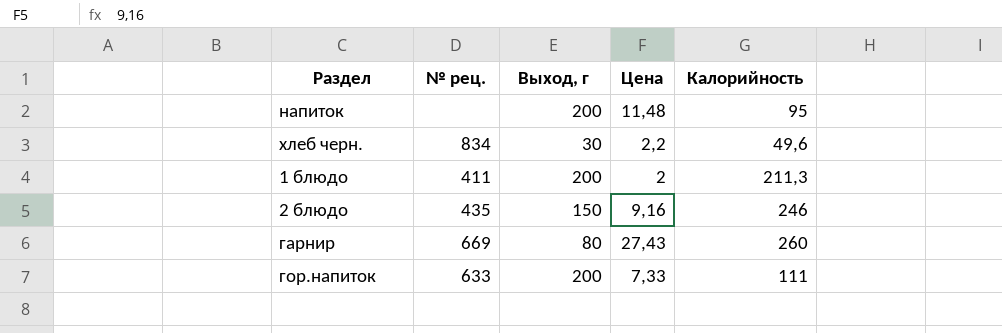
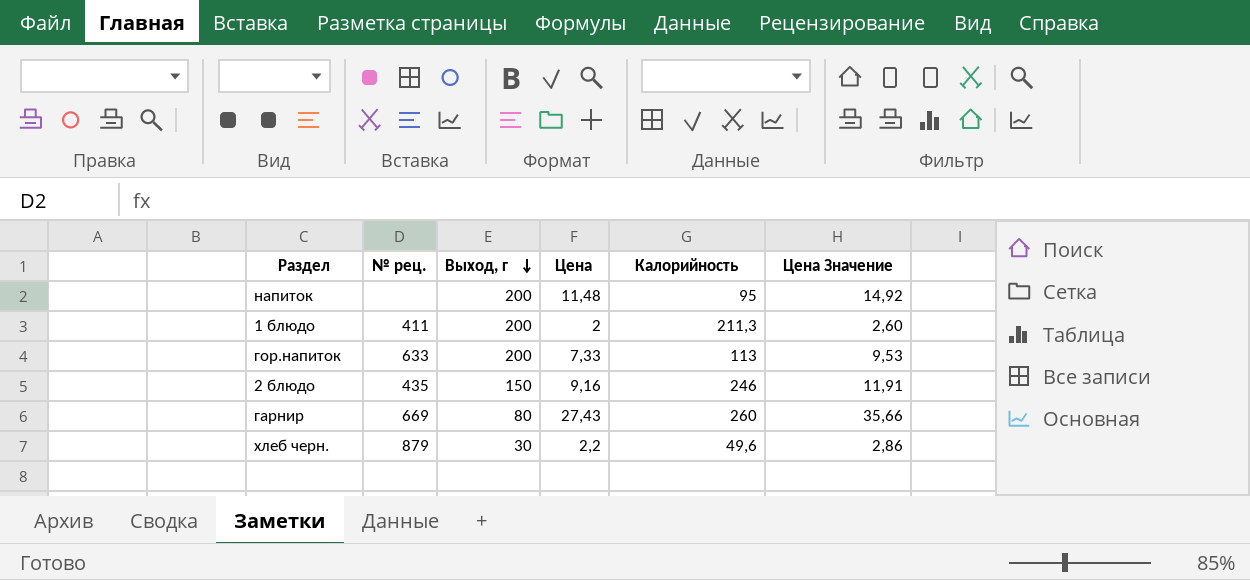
row order: none -> Выход, г descending
column Цена Значение | formula: none -> [Цена] * 1,3
гор.напиток | Калорийность: 111 -> 113
хлеб черн. | № рец.: 834 -> 879

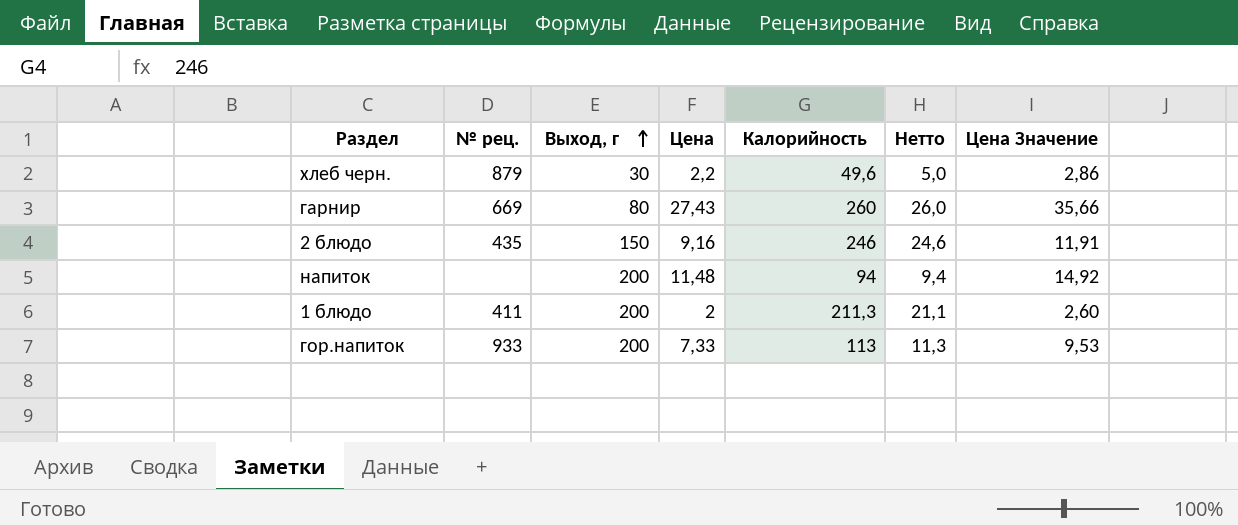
row order: Выход, г descending -> Выход, г ascending
column Нетто | formula: none -> [Калорийность] * 0,1
напиток | Калорийность: 95 -> 94
гор.напиток | № рец.: 633 -> 933

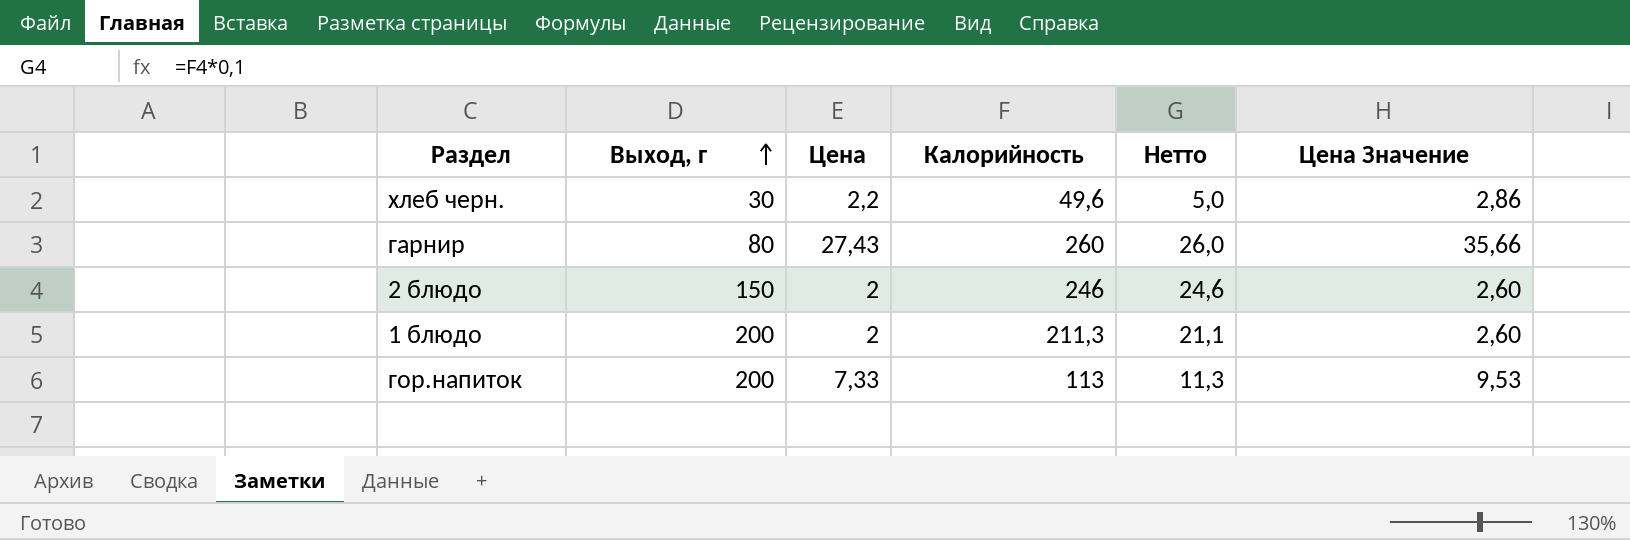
column № рец. | position: 2 -> none
row напиток: none | 200 | 11,48 | 94 | 9,4 | 14,92 -> none
2 блюдо | Цена: 9,16 -> 2
2 блюдо | Цена Значение: 11,91 -> 2,60

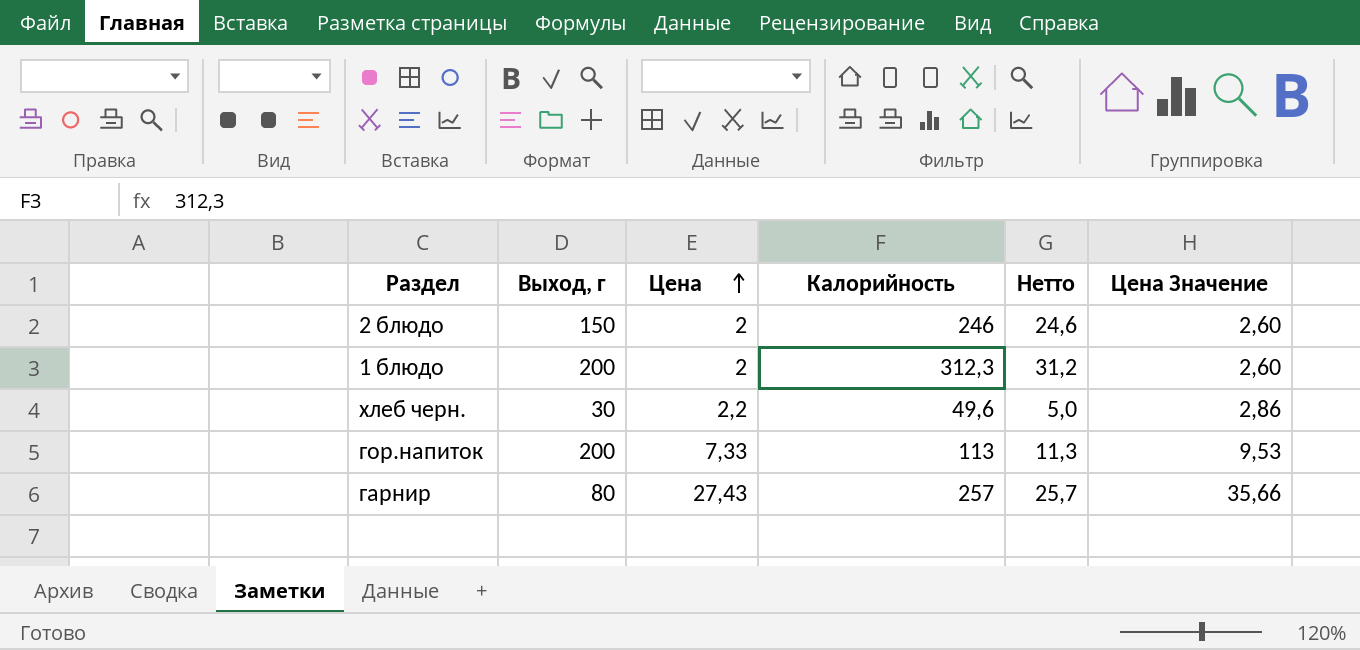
row order: Выход, г ascending -> Цена ascending
1 блюдо | Калорийность: 211,3 -> 312,3
1 блюдо | Нетто: 21,1 -> 31,2
гарнир | Калорийность: 260 -> 257
гарнир | Нетто: 26,0 -> 25,7

